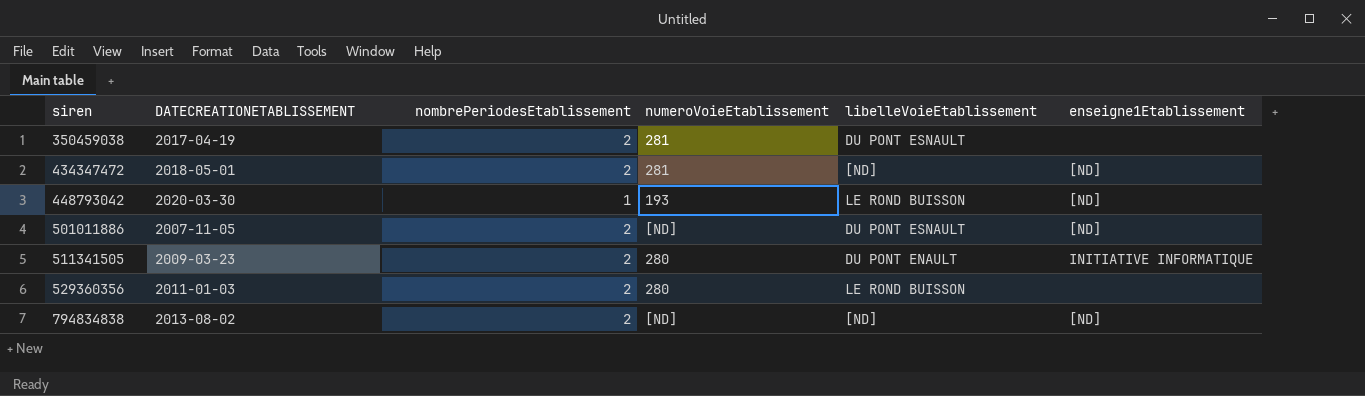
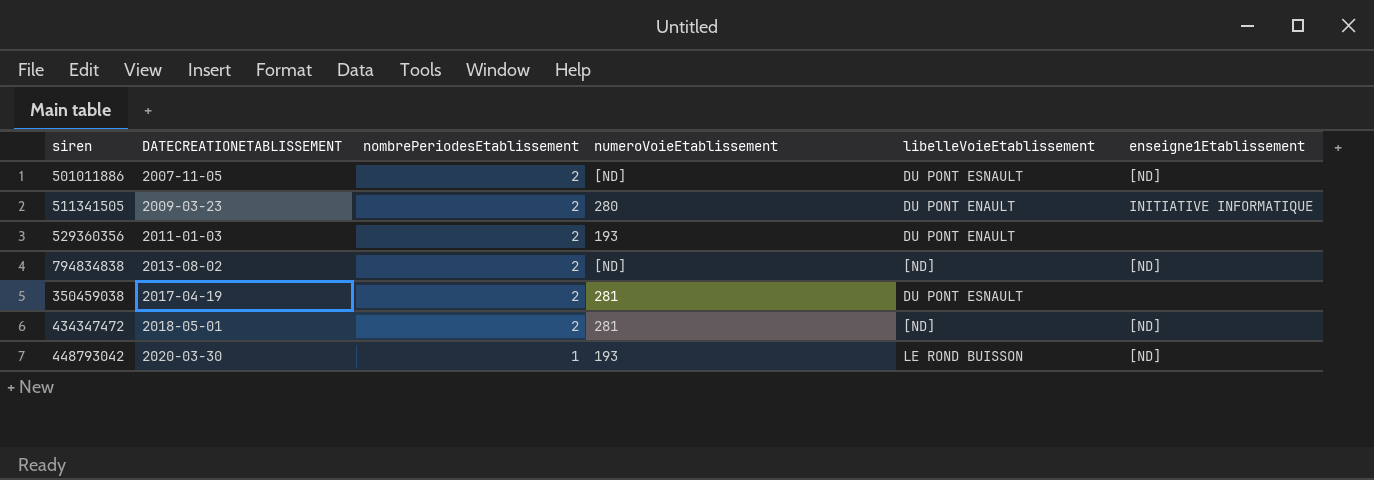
row order: siren ascending -> DATECREATIONETABLISSEMENT ascending
529360356 | numeroVoieEtablissement: 280 -> 193
529360356 | libelleVoieEtablissement: LE ROND BUISSON -> DU PONT ENAULT

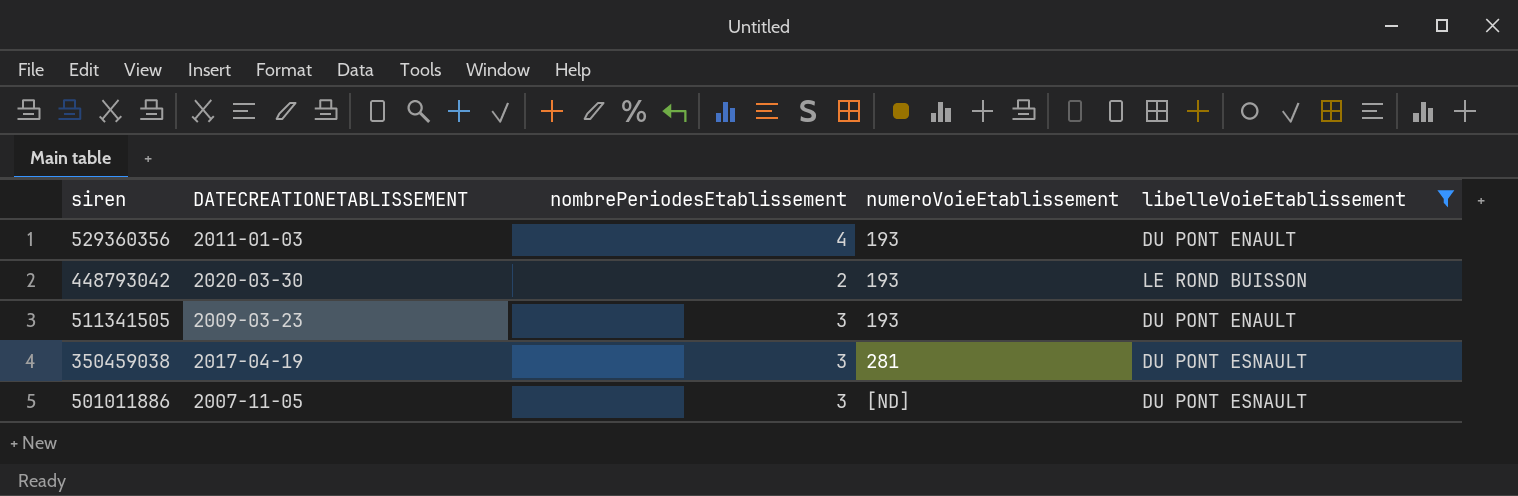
filter: none -> libelleVoieEtablissement != [ND]
row order: DATECREATIONETABLISSEMENT ascending -> numeroVoieEtablissement ascending
column enseigne1Etablissement | position: 6 -> none
529360356 | nombrePeriodesEtablissement: 2 -> 4
448793042 | nombrePeriodesEtablissement: 1 -> 2
511341505 | nombrePeriodesEtablissement: 2 -> 3
511341505 | numeroVoieEtablissement: 280 -> 193
350459038 | nombrePeriodesEtablissement: 2 -> 3
501011886 | nombrePeriodesEtablissement: 2 -> 3

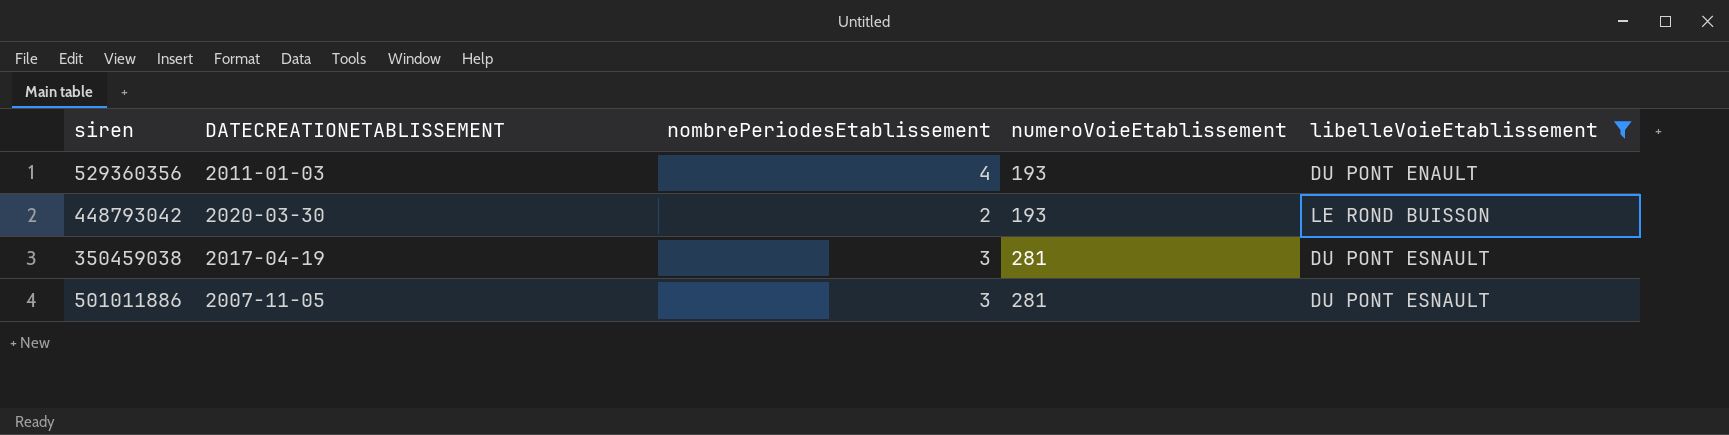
row 511341505: 2009-03-23 | 3 | 193 | DU PONT ENAULT -> none
501011886 | numeroVoieEtablissement: [ND] -> 281

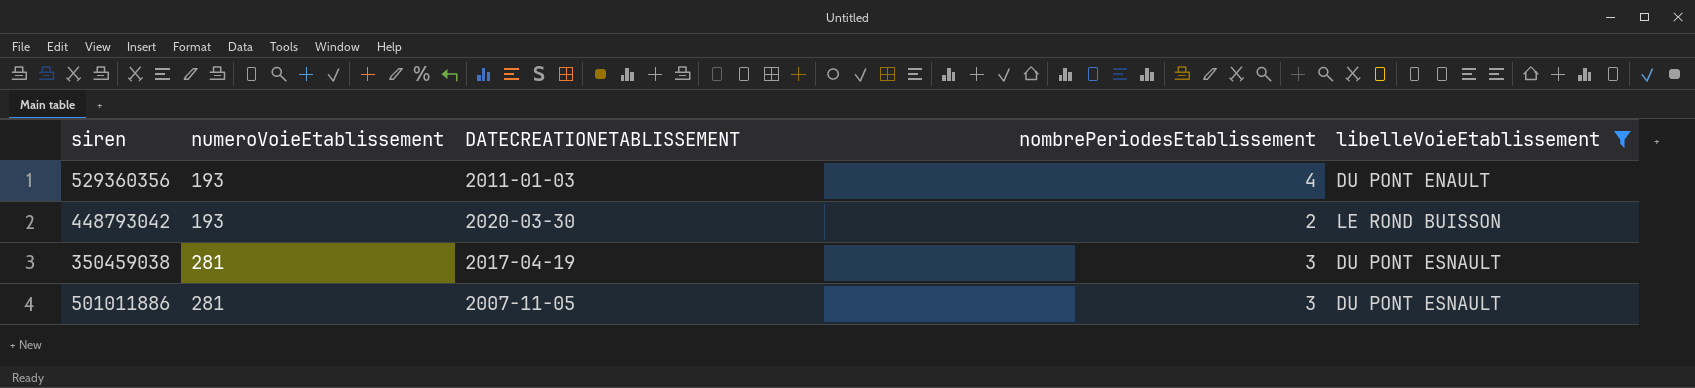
column numeroVoieEtablissement | position: 4 -> 2

